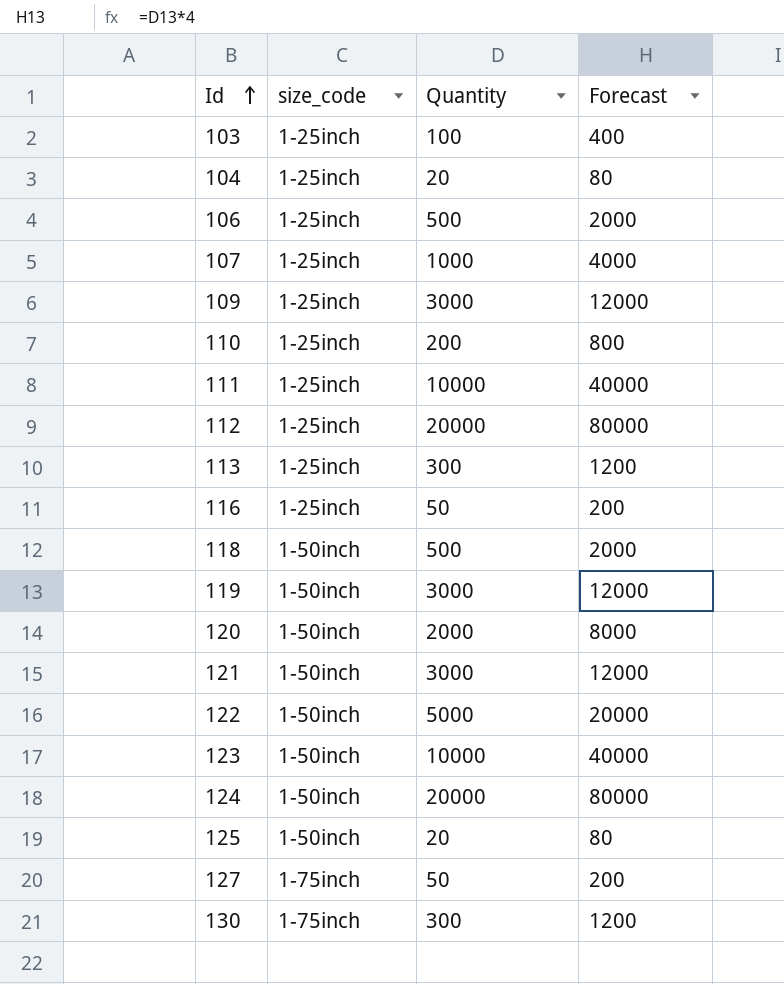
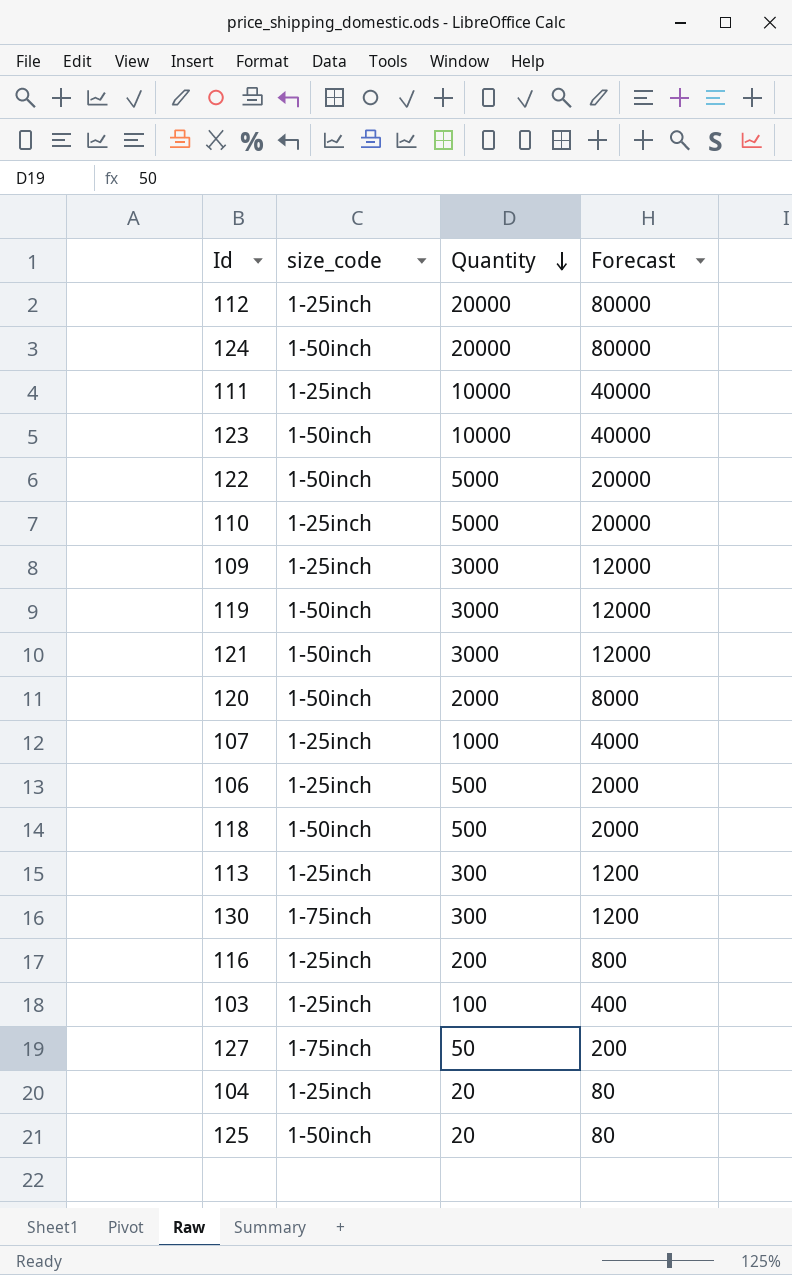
row order: Id ascending -> Quantity descending
110 | Quantity: 200 -> 5000
110 | Forecast: 800 -> 20000
116 | Quantity: 50 -> 200
116 | Forecast: 200 -> 800

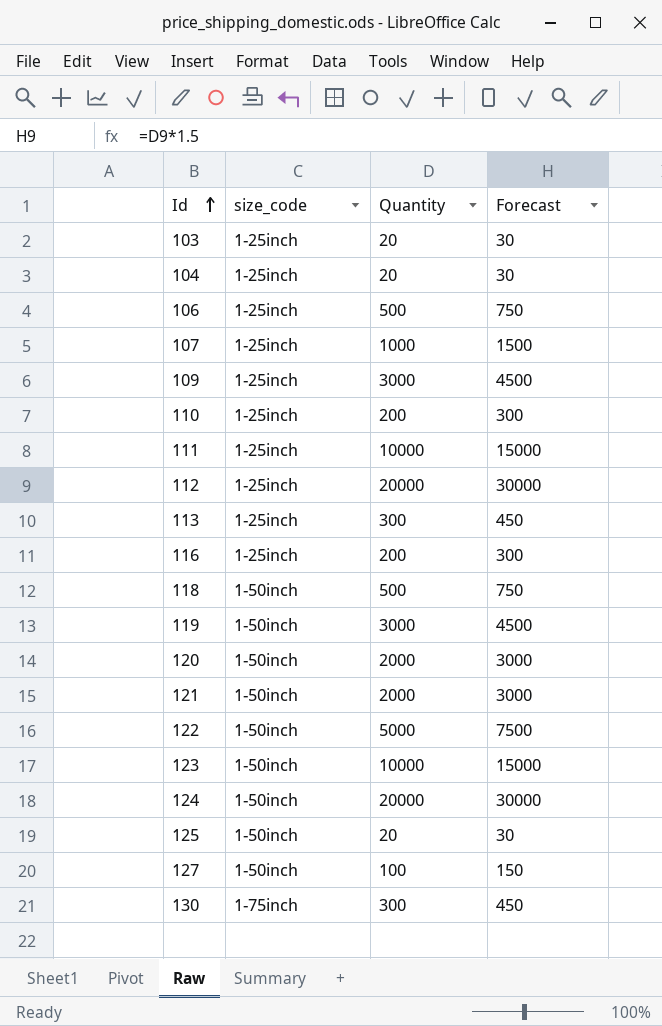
row order: Quantity descending -> Id ascending
column Forecast | formula: [Quantity] * 4 -> [Quantity] * 1.5
103 | Quantity: 100 -> 20
110 | Quantity: 5000 -> 200
121 | Quantity: 3000 -> 2000
127 | size_code: 1-75inch -> 1-50inch
127 | Quantity: 50 -> 100

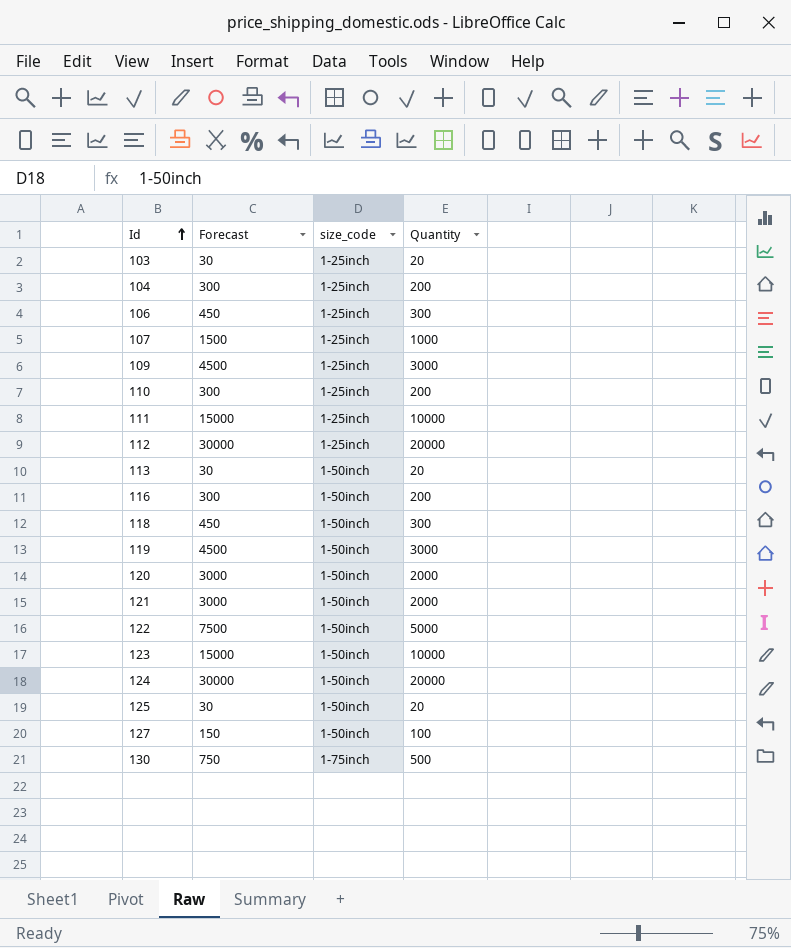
column Forecast | position: 4 -> 2
104 | Forecast: 30 -> 300
104 | Quantity: 20 -> 200
106 | Forecast: 750 -> 450
106 | Quantity: 500 -> 300
113 | Forecast: 450 -> 30
113 | size_code: 1-25inch -> 1-50inch
113 | Quantity: 300 -> 20
116 | size_code: 1-25inch -> 1-50inch
118 | Forecast: 750 -> 450
118 | Quantity: 500 -> 300
130 | Forecast: 450 -> 750
130 | Quantity: 300 -> 500

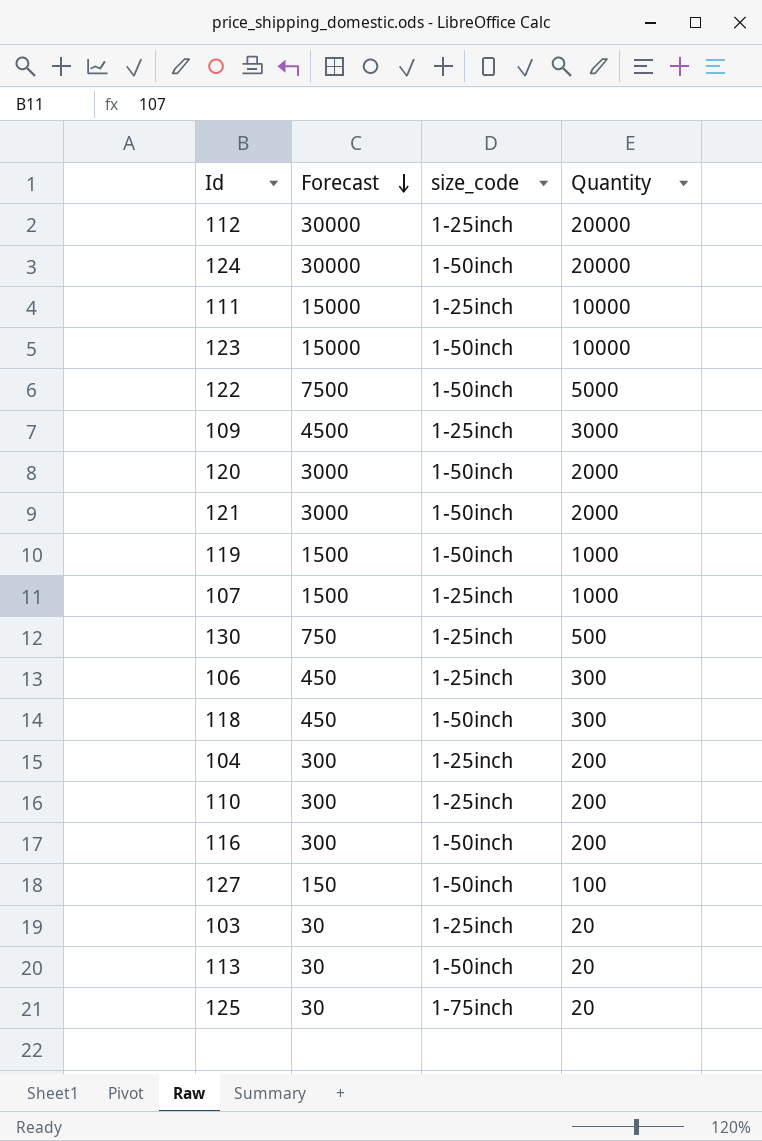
row order: Id ascending -> Forecast descending
119 | Forecast: 4500 -> 1500
119 | Quantity: 3000 -> 1000
130 | size_code: 1-75inch -> 1-25inch
125 | size_code: 1-50inch -> 1-75inch

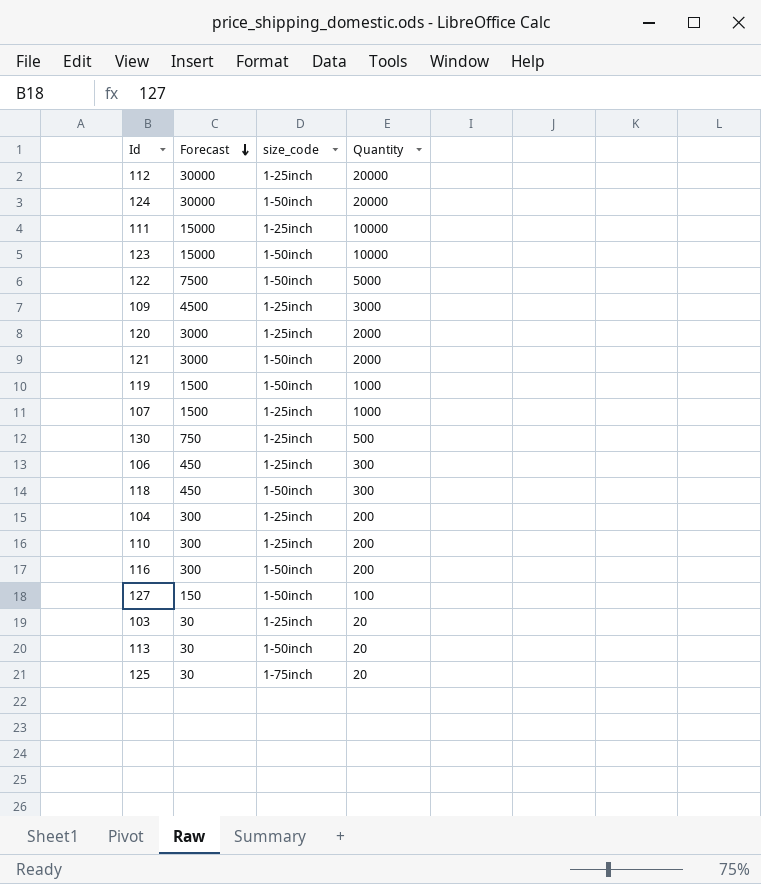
120 | size_code: 1-50inch -> 1-25inch

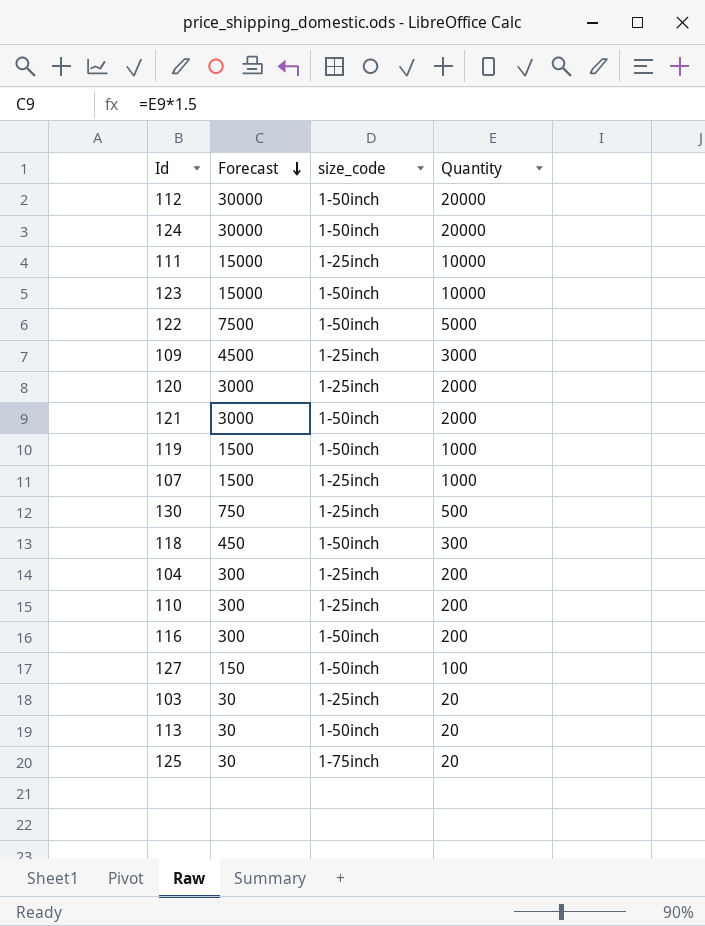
row 106: 450 | 1-25inch | 300 -> none
112 | size_code: 1-25inch -> 1-50inch

